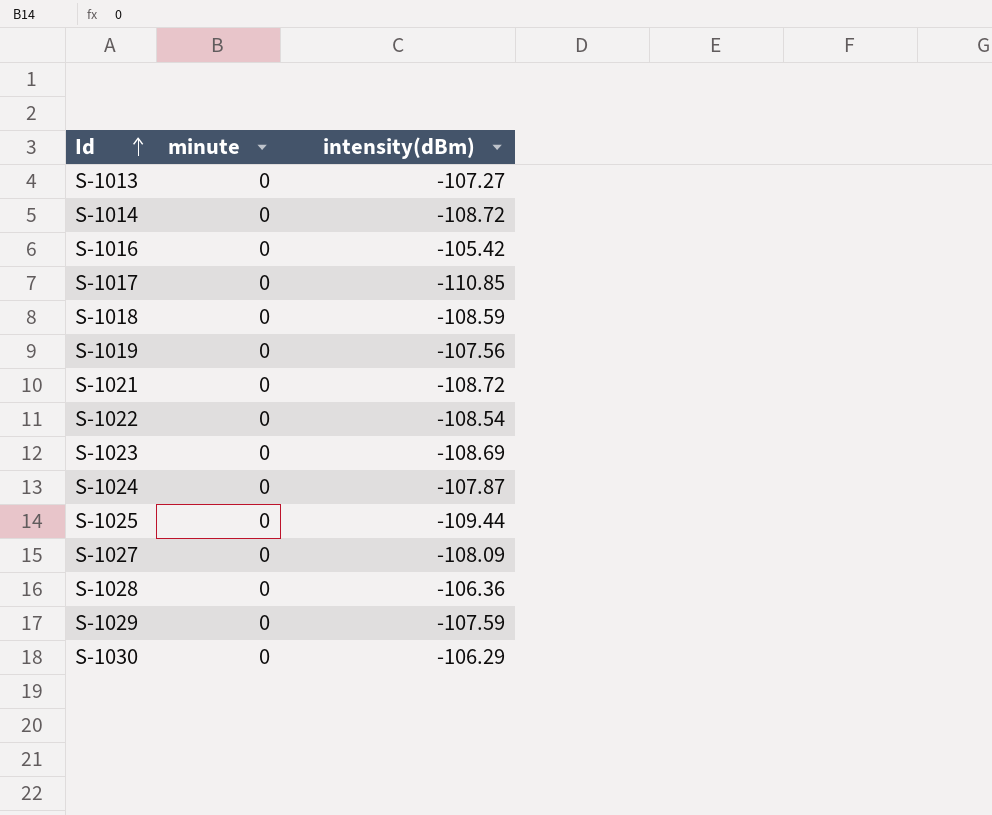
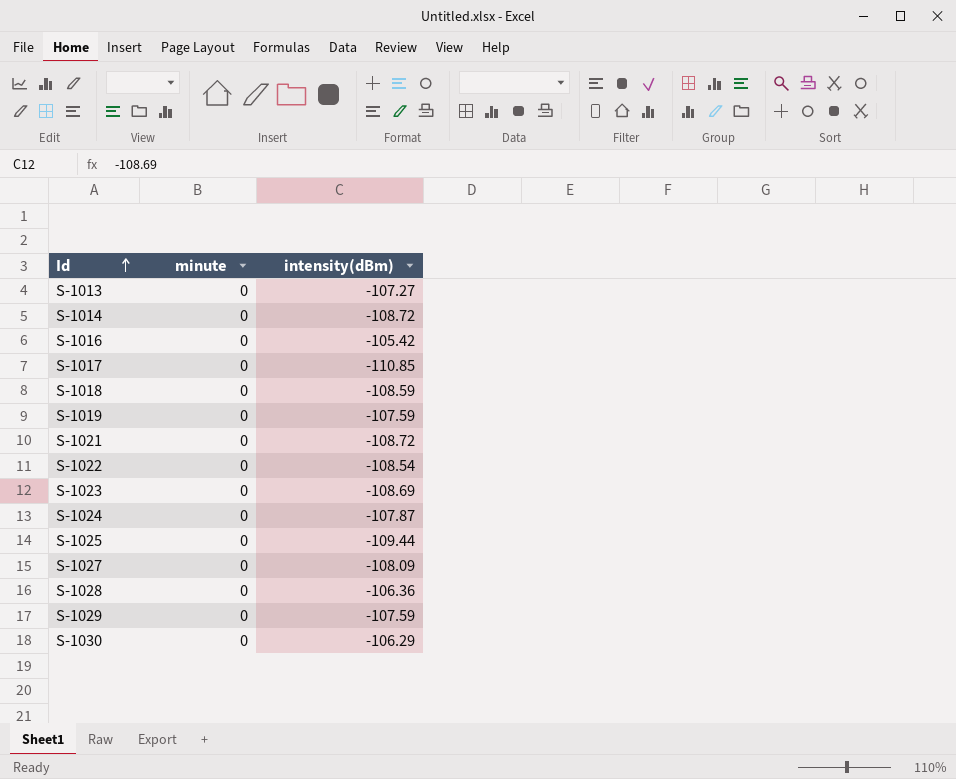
S-1019 | intensity(dBm): -107.56 -> -107.59

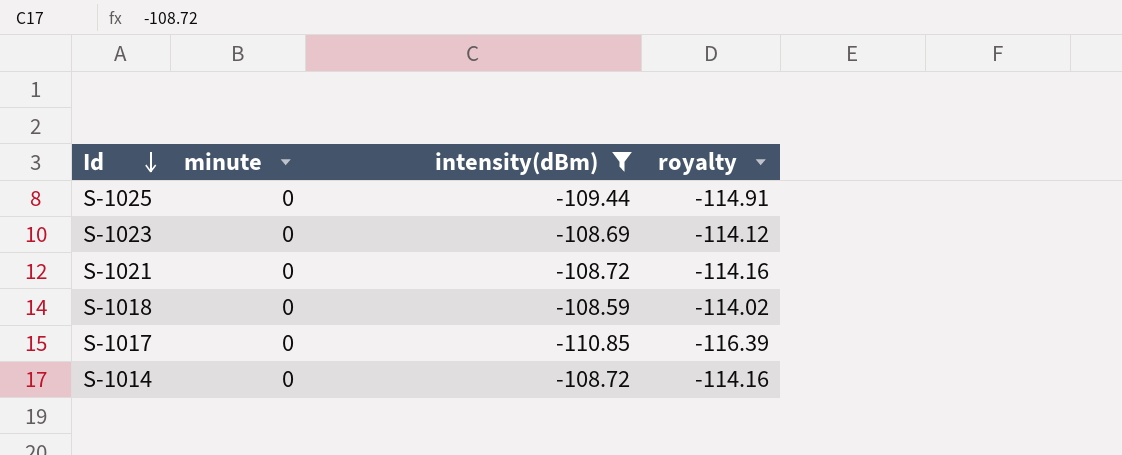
filter: none -> intensity(dBm) <= -108.59
row order: Id ascending -> Id descending
column royalty | formula: none -> [intensity(dBm)] * 1.05

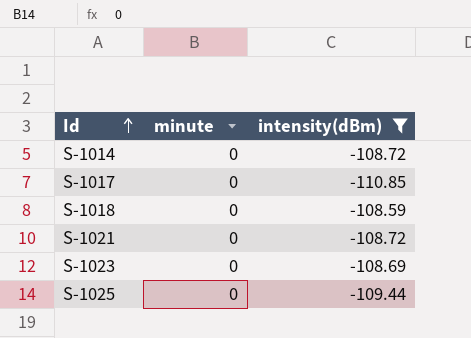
row order: Id descending -> Id ascending
column royalty | formula: [intensity(dBm)] * 1.05 -> none

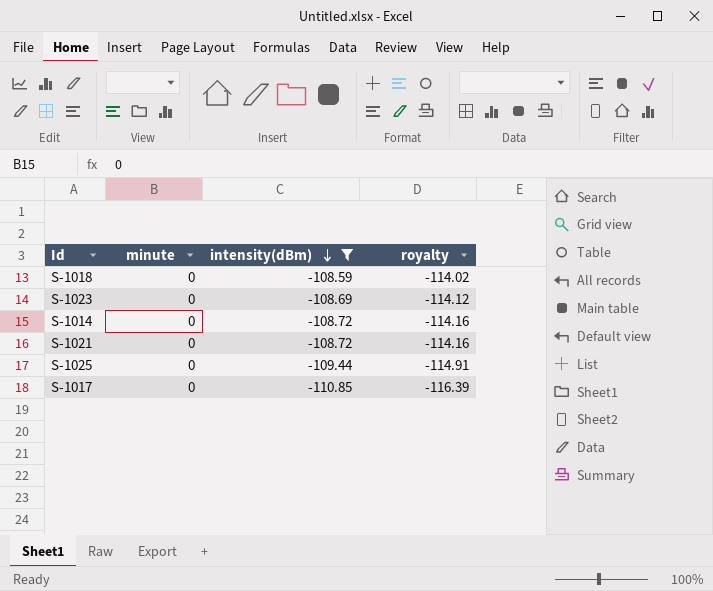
row order: Id ascending -> intensity(dBm) descending
column royalty | formula: none -> [intensity(dBm)] * 1.05

